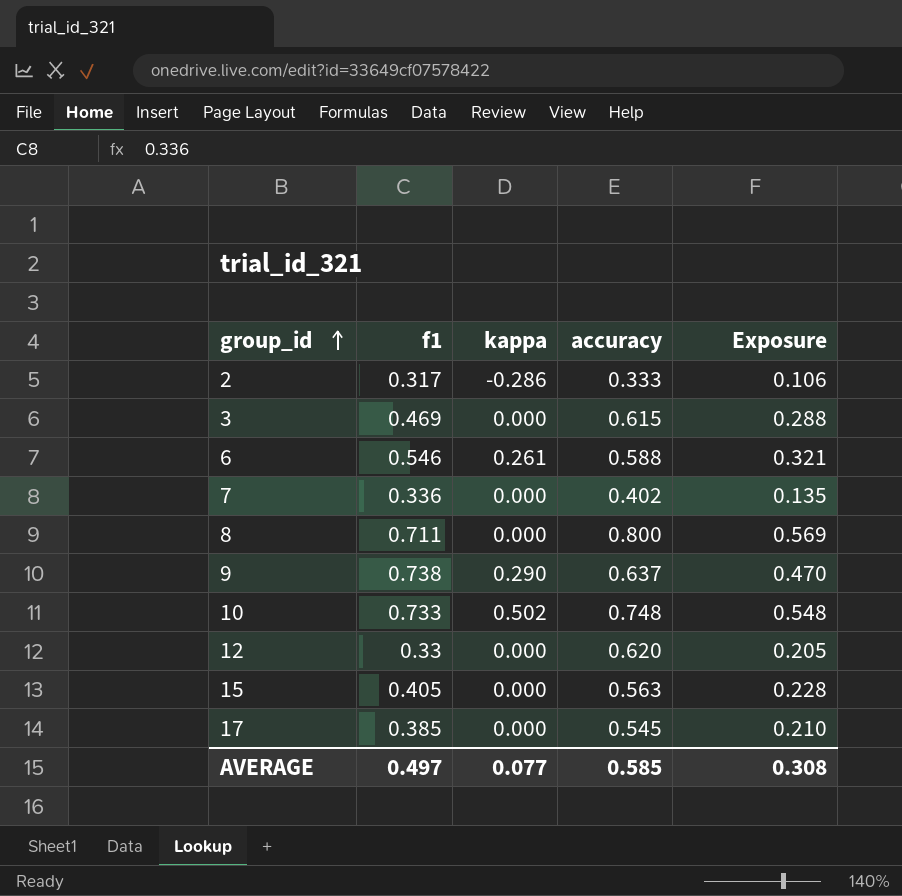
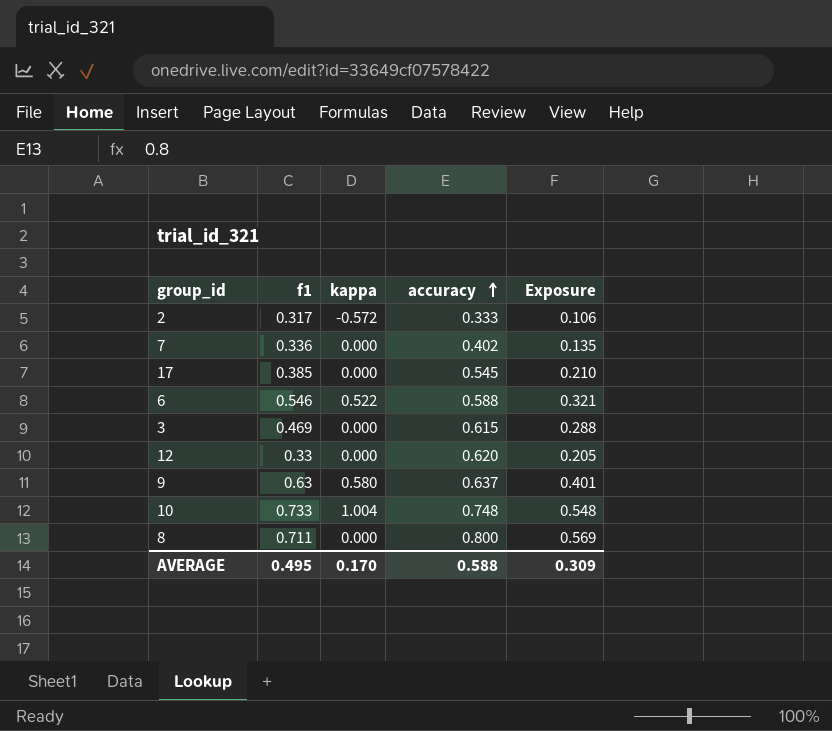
row order: group_id ascending -> accuracy ascending
row 15: 0.405 | 0.000 | 0.563 | 0.228 -> none
2 | kappa: -0.286 -> -0.572
6 | kappa: 0.261 -> 0.522
9 | f1: 0.738 -> 0.63
9 | kappa: 0.290 -> 0.580
9 | Exposure: 0.470 -> 0.401
10 | kappa: 0.502 -> 1.004
AVERAGE | f1: 0.497 -> 0.495
AVERAGE | kappa: 0.077 -> 0.170
AVERAGE | accuracy: 0.585 -> 0.588
AVERAGE | Exposure: 0.308 -> 0.309

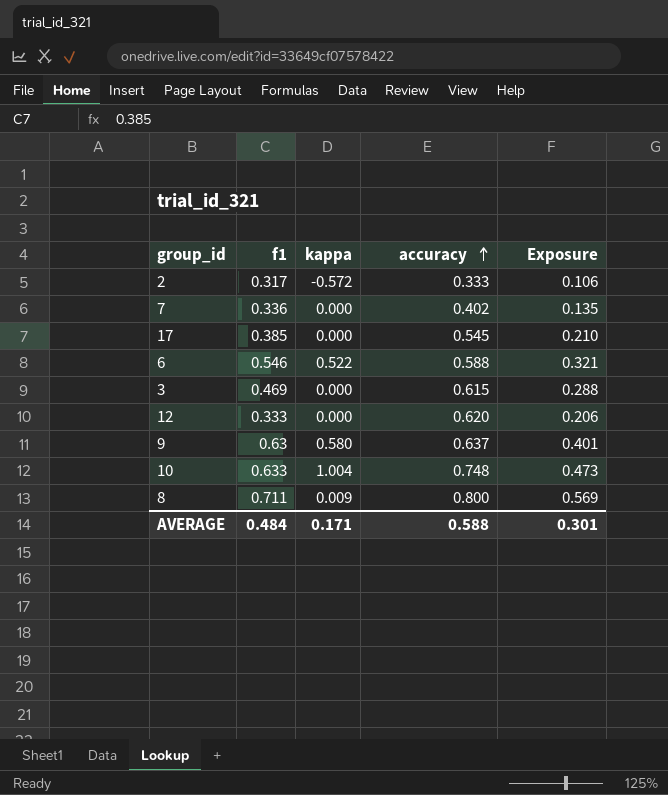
12 | f1: 0.33 -> 0.333
12 | Exposure: 0.205 -> 0.206
10 | f1: 0.733 -> 0.633
10 | Exposure: 0.548 -> 0.473
8 | kappa: 0.000 -> 0.009
AVERAGE | f1: 0.495 -> 0.484
AVERAGE | kappa: 0.170 -> 0.171
AVERAGE | Exposure: 0.309 -> 0.301

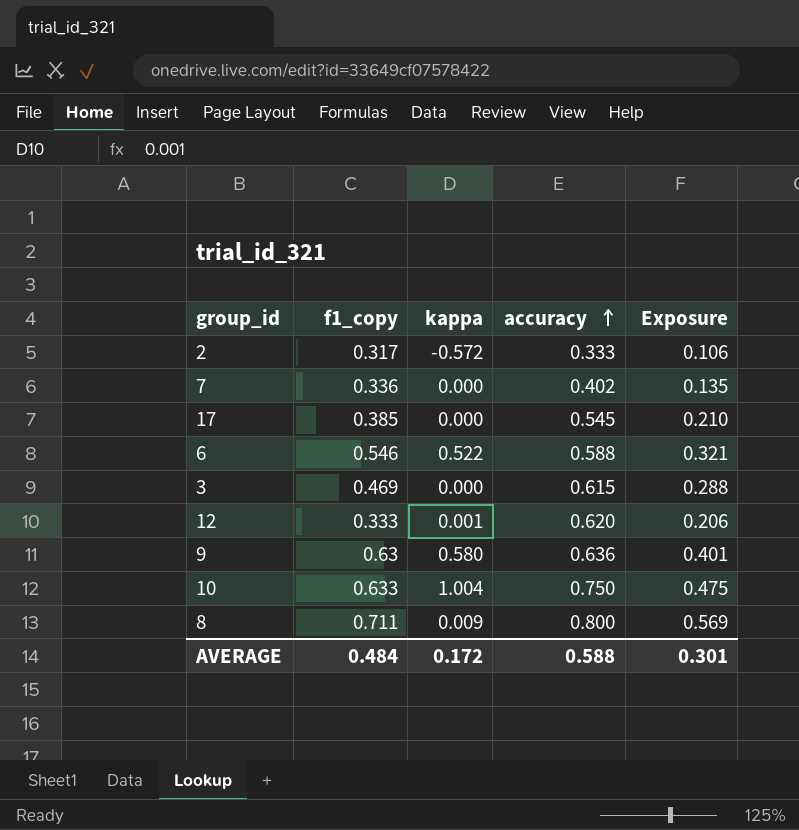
column name: f1 -> f1_copy
12 | kappa: 0.000 -> 0.001
9 | accuracy: 0.637 -> 0.636
10 | accuracy: 0.748 -> 0.750
10 | Exposure: 0.473 -> 0.475
AVERAGE | kappa: 0.171 -> 0.172

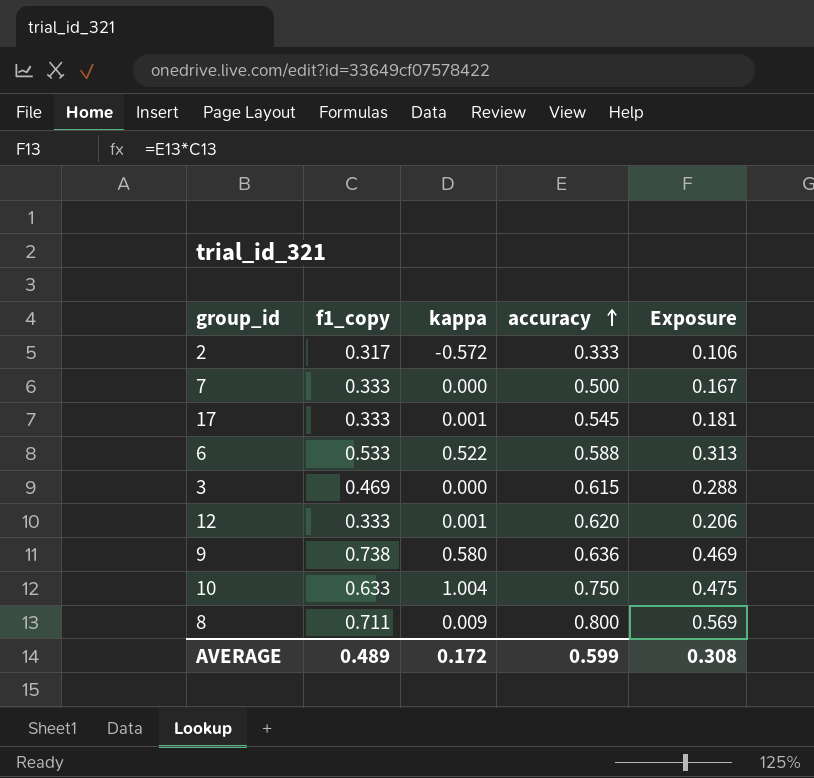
7 | f1_copy: 0.336 -> 0.333
7 | accuracy: 0.402 -> 0.500
7 | Exposure: 0.135 -> 0.167
17 | f1_copy: 0.385 -> 0.333
17 | kappa: 0.000 -> 0.001
17 | Exposure: 0.210 -> 0.181
6 | f1_copy: 0.546 -> 0.533
6 | Exposure: 0.321 -> 0.313
9 | f1_copy: 0.63 -> 0.738
9 | Exposure: 0.401 -> 0.469
AVERAGE | f1_copy: 0.484 -> 0.489
AVERAGE | accuracy: 0.588 -> 0.599
AVERAGE | Exposure: 0.301 -> 0.308

